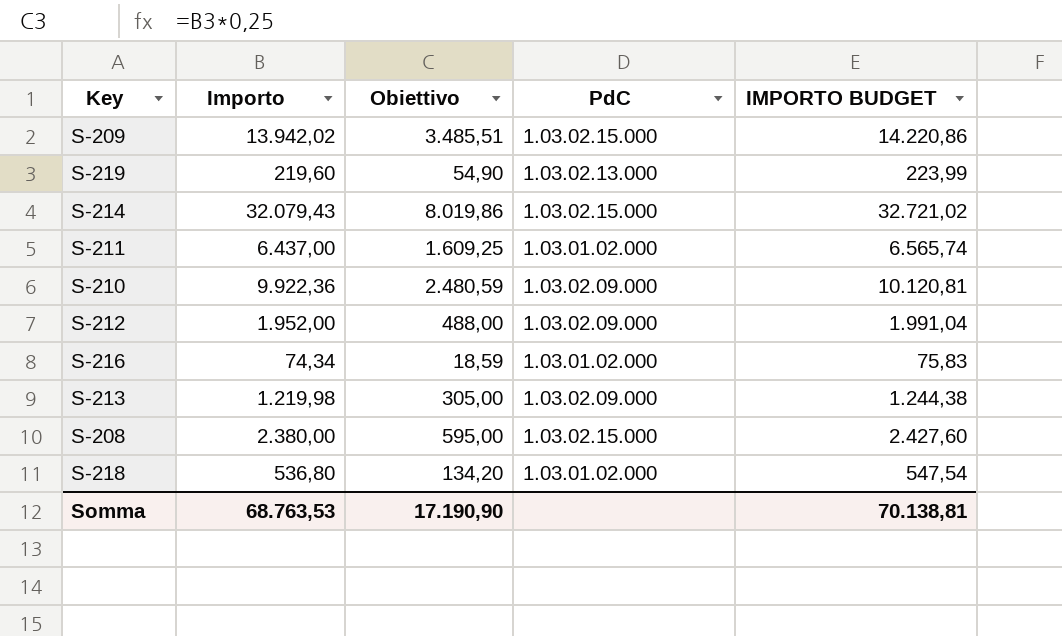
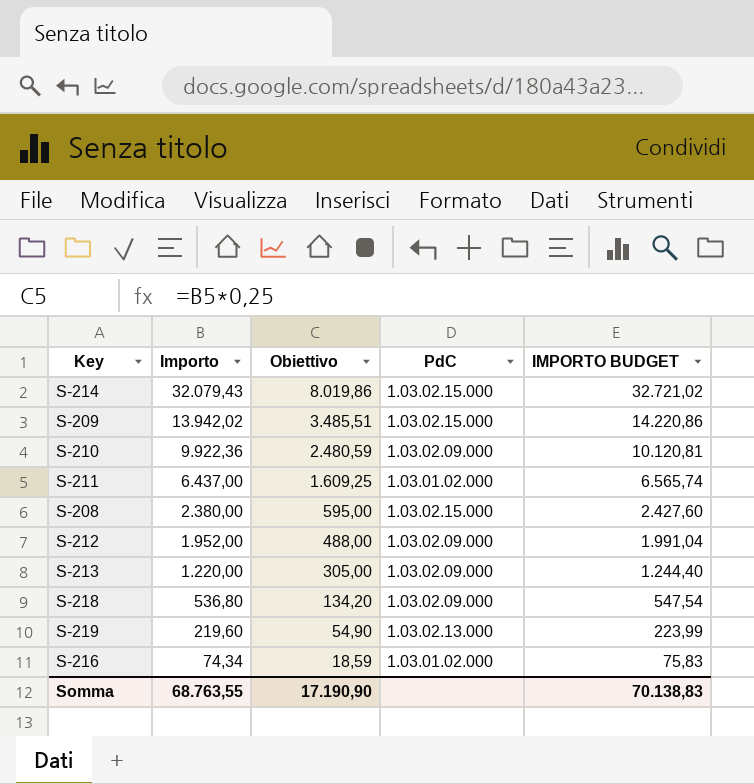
row order: none -> Importo descending
S-213 | Importo: 1.219,98 -> 1.220,00
S-213 | IMPORTO BUDGET: 1.244,38 -> 1.244,40
S-218 | PdC: 1.03.01.02.000 -> 1.03.02.09.000
Somma | Importo: 68.763,53 -> 68.763,55
Somma | IMPORTO BUDGET: 70.138,81 -> 70.138,83

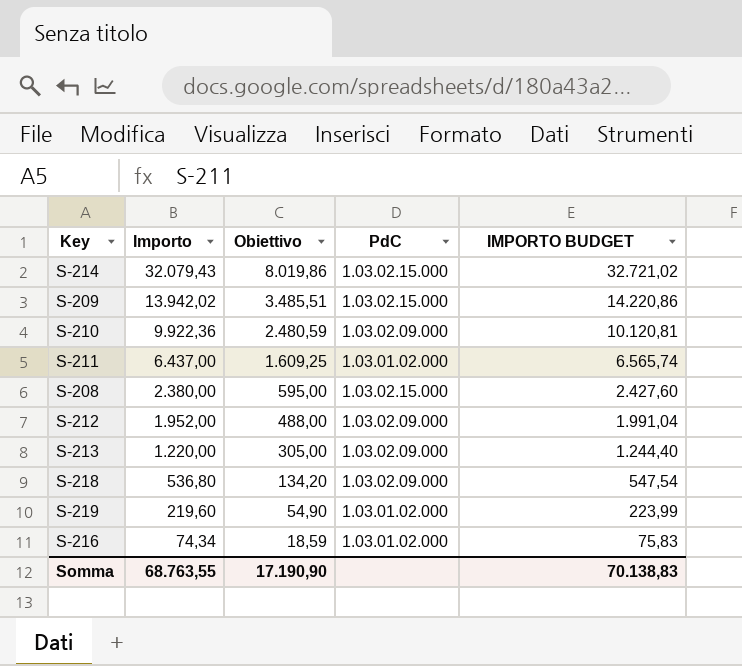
S-219 | PdC: 1.03.02.13.000 -> 1.03.01.02.000

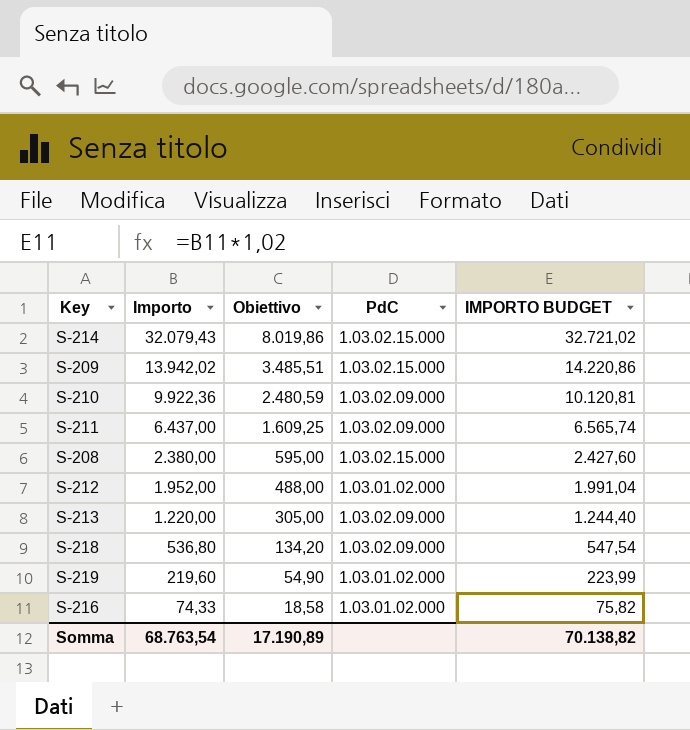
S-211 | PdC: 1.03.01.02.000 -> 1.03.02.09.000
S-212 | PdC: 1.03.02.09.000 -> 1.03.01.02.000
S-216 | Importo: 74,34 -> 74,33
S-216 | Obiettivo: 18,59 -> 18,58
S-216 | IMPORTO BUDGET: 75,83 -> 75,82
Somma | Importo: 68.763,55 -> 68.763,54
Somma | Obiettivo: 17.190,90 -> 17.190,89
Somma | IMPORTO BUDGET: 70.138,83 -> 70.138,82

